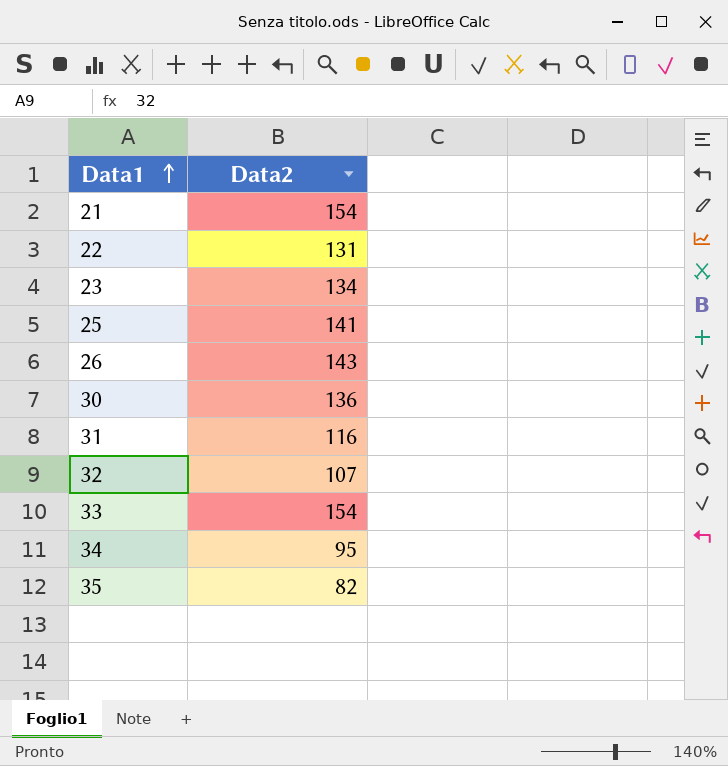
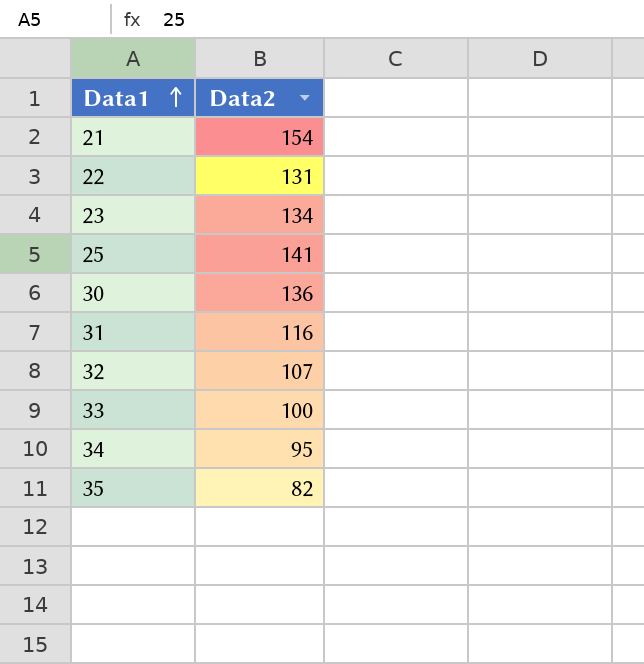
row 26: 143 -> none
33 | Data2: 154 -> 100

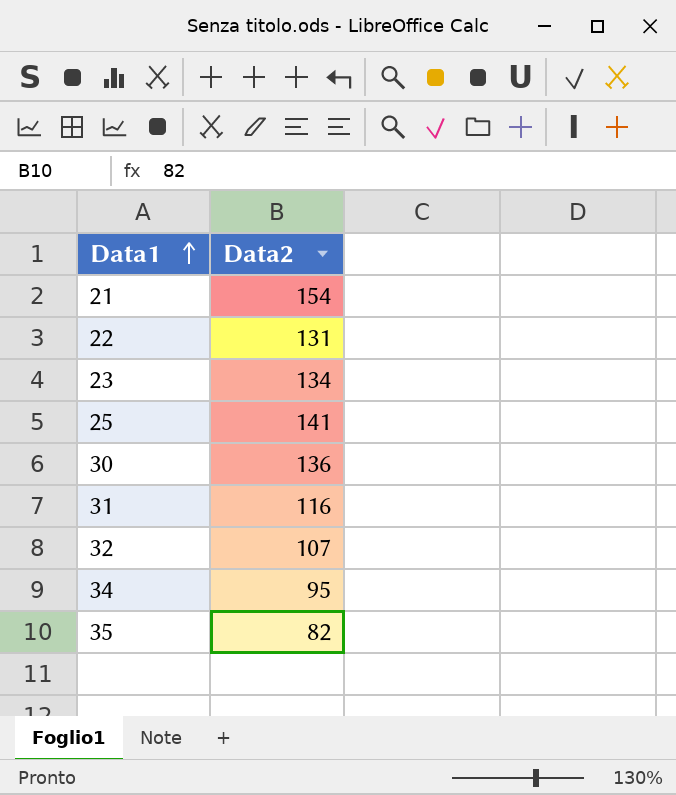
row 33: 100 -> none

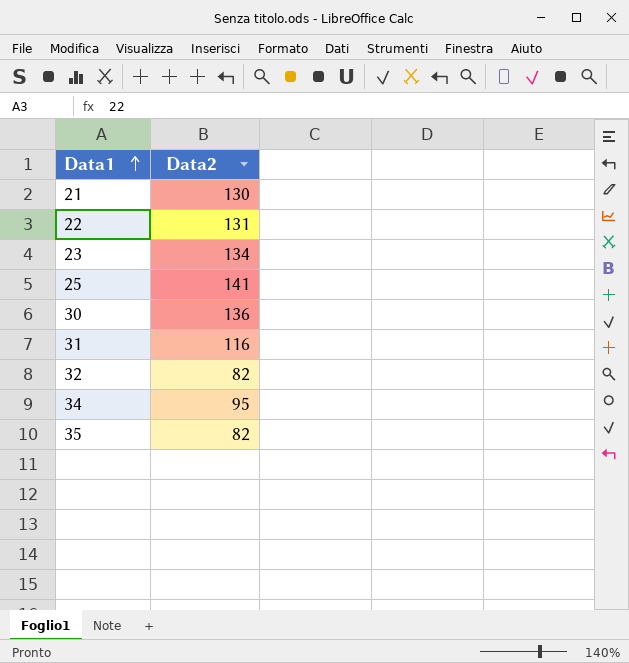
21 | Data2: 154 -> 130
32 | Data2: 107 -> 82

